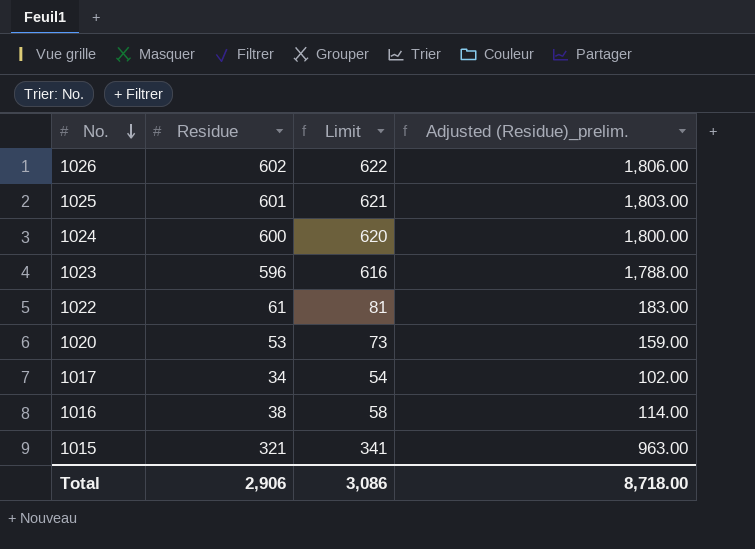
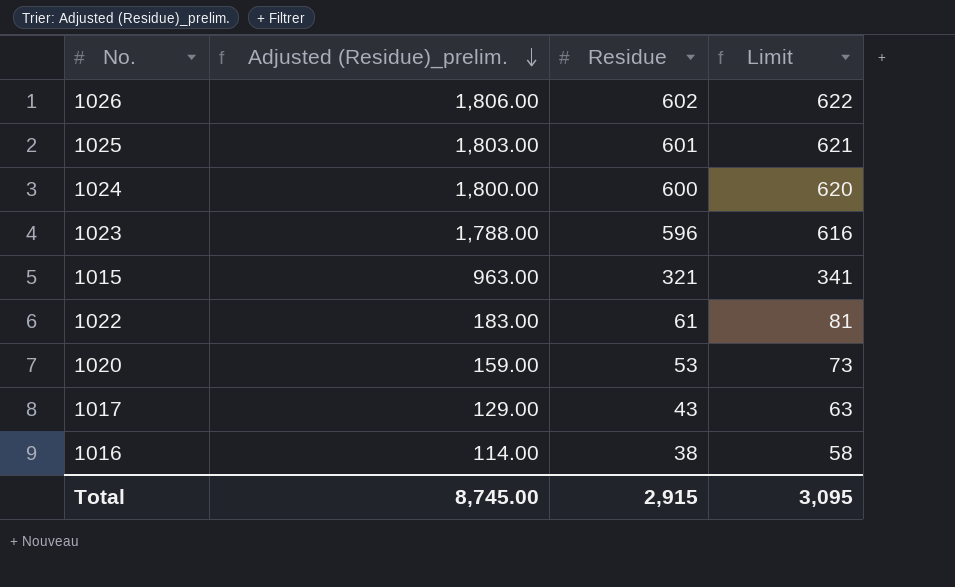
row order: No. descending -> Adjusted (Residue)_prelim. descending
column Adjusted (Residue)_prelim. | position: 4 -> 2
1017 | Adjusted (Residue)_prelim.: 102.00 -> 129.00
1017 | Residue: 34 -> 43
1017 | Limit: 54 -> 63
Total | Adjusted (Residue)_prelim.: 8,718.00 -> 8,745.00
Total | Residue: 2,906 -> 2,915
Total | Limit: 3,086 -> 3,095

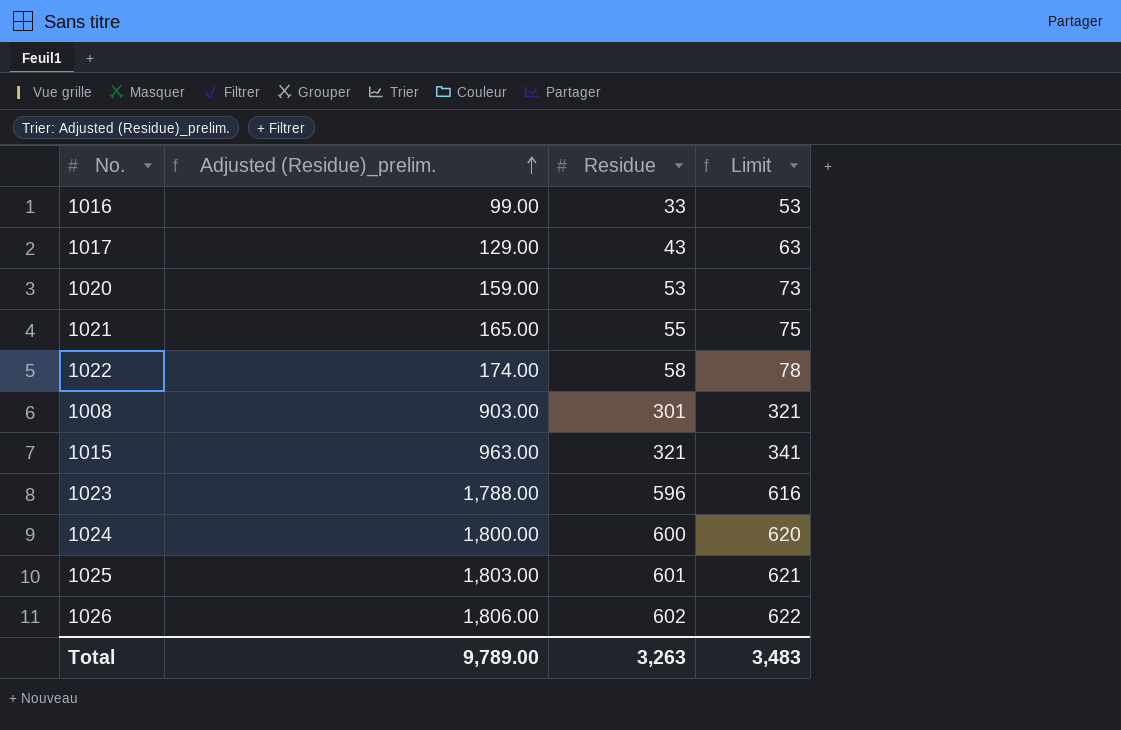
row order: Adjusted (Residue)_prelim. descending -> Adjusted (Residue)_prelim. ascending
1016 | Adjusted (Residue)_prelim.: 114.00 -> 99.00
1016 | Residue: 38 -> 33
1016 | Limit: 58 -> 53
row 1021: none -> 165.00 | 55 | 75
1022 | Adjusted (Residue)_prelim.: 183.00 -> 174.00
1022 | Residue: 61 -> 58
1022 | Limit: 81 -> 78
row 1008: none -> 903.00 | 301 | 321
Total | Adjusted (Residue)_prelim.: 8,745.00 -> 9,789.00
Total | Residue: 2,915 -> 3,263
Total | Limit: 3,095 -> 3,483

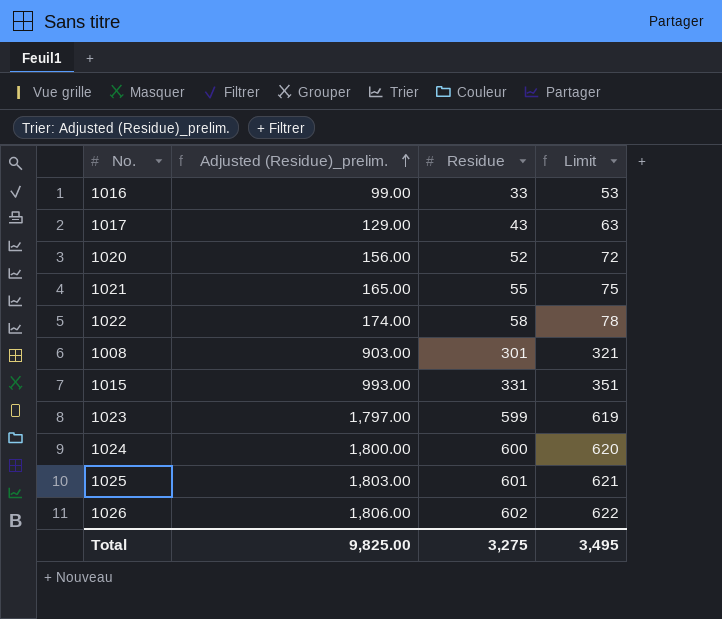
1020 | Adjusted (Residue)_prelim.: 159.00 -> 156.00
1020 | Residue: 53 -> 52
1020 | Limit: 73 -> 72
1015 | Adjusted (Residue)_prelim.: 963.00 -> 993.00
1015 | Residue: 321 -> 331
1015 | Limit: 341 -> 351
1023 | Adjusted (Residue)_prelim.: 1,788.00 -> 1,797.00
1023 | Residue: 596 -> 599
1023 | Limit: 616 -> 619
Total | Adjusted (Residue)_prelim.: 9,789.00 -> 9,825.00
Total | Residue: 3,263 -> 3,275
Total | Limit: 3,483 -> 3,495

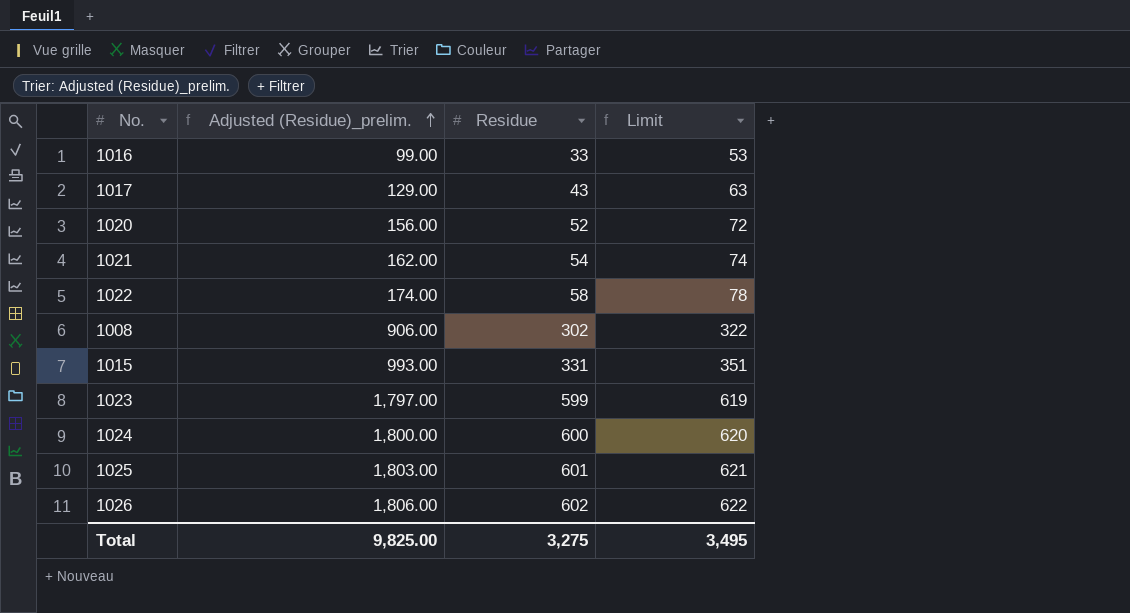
1021 | Adjusted (Residue)_prelim.: 165.00 -> 162.00
1021 | Residue: 55 -> 54
1021 | Limit: 75 -> 74
1008 | Adjusted (Residue)_prelim.: 903.00 -> 906.00
1008 | Residue: 301 -> 302
1008 | Limit: 321 -> 322

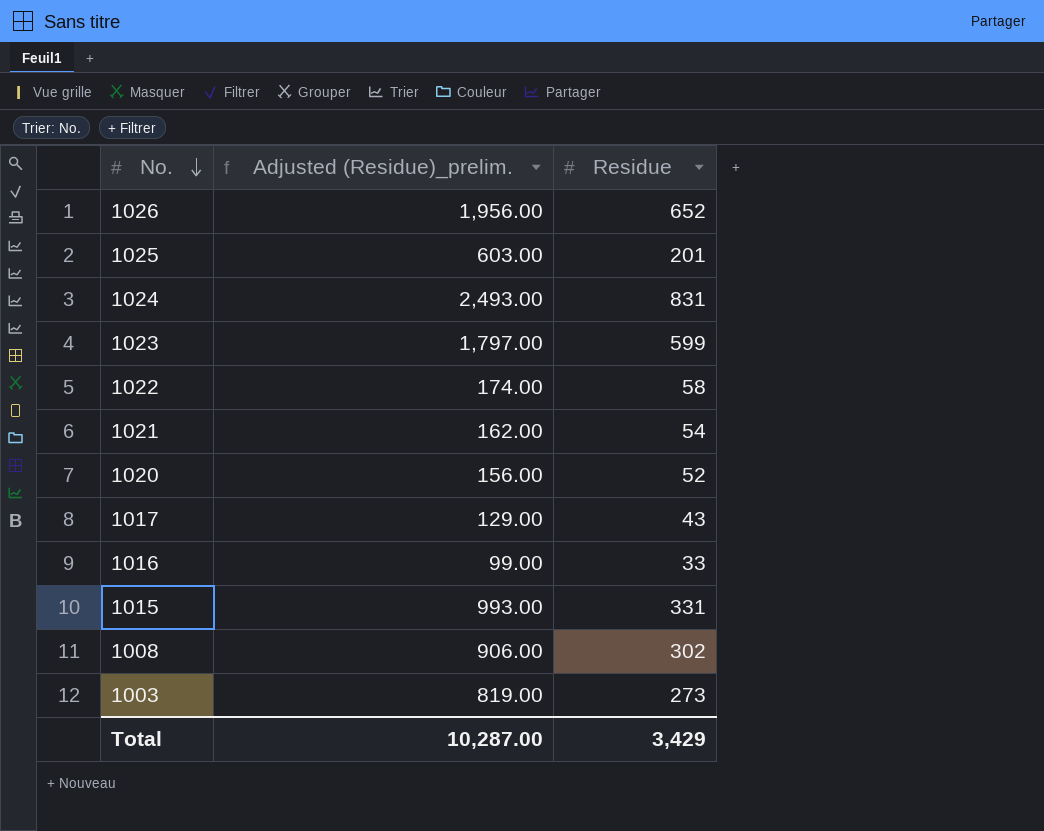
row order: Adjusted (Residue)_prelim. ascending -> No. descending
column Limit | formula: [Residue] + 20 -> none
1026 | Adjusted (Residue)_prelim.: 1,806.00 -> 1,956.00
1026 | Residue: 602 -> 652
1025 | Adjusted (Residue)_prelim.: 1,803.00 -> 603.00
1025 | Residue: 601 -> 201
1024 | Adjusted (Residue)_prelim.: 1,800.00 -> 2,493.00
1024 | Residue: 600 -> 831
row 1003: none -> 819.00 | 273
Total | Adjusted (Residue)_prelim.: 9,825.00 -> 10,287.00
Total | Residue: 3,275 -> 3,429

